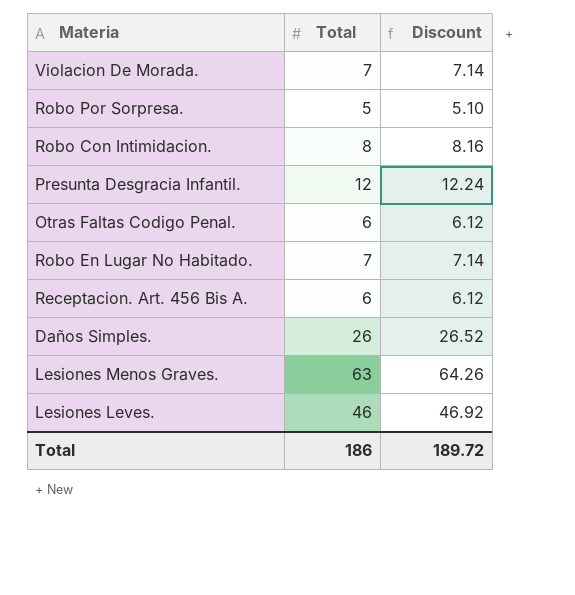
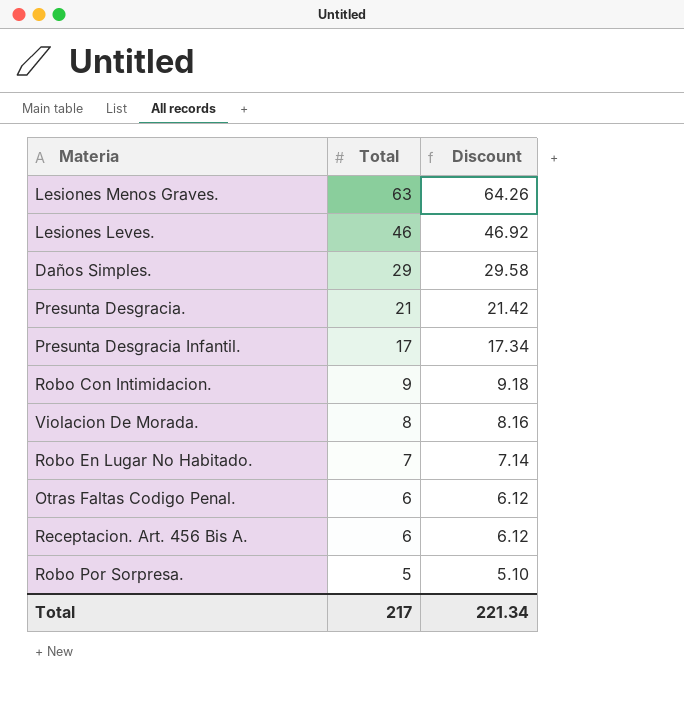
row order: none -> Total descending
Daños Simples. | Total: 26 -> 29
Daños Simples. | Discount: 26.52 -> 29.58
row Presunta Desgracia.: none -> 21 | 21.42
Presunta Desgracia Infantil. | Total: 12 -> 17
Presunta Desgracia Infantil. | Discount: 12.24 -> 17.34
Robo Con Intimidacion. | Total: 8 -> 9
Robo Con Intimidacion. | Discount: 8.16 -> 9.18
Violacion De Morada. | Total: 7 -> 8
Violacion De Morada. | Discount: 7.14 -> 8.16
Total | Total: 186 -> 217
Total | Discount: 189.72 -> 221.34

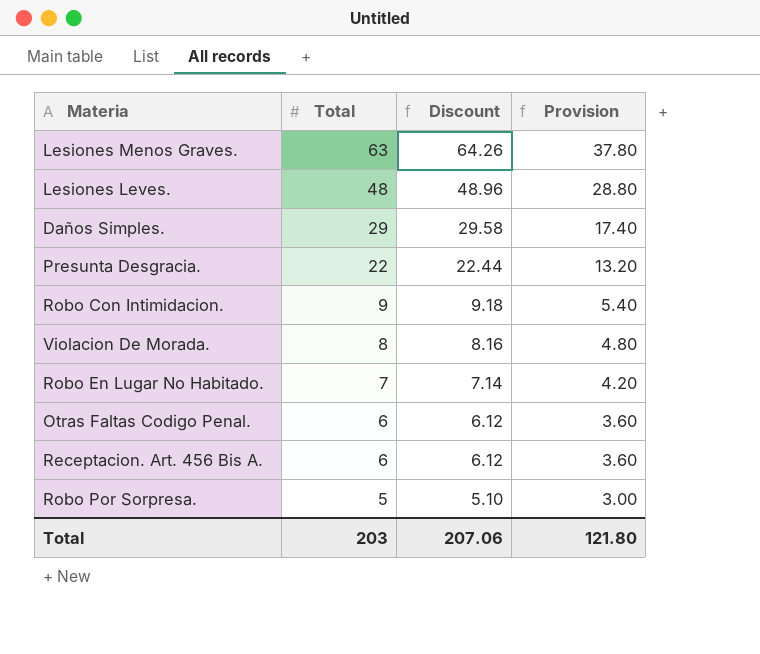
column Provision | formula: none -> [Total] * 0.6
row Presunta Desgracia Infantil.: 17 | 17.34 -> none
Lesiones Leves. | Total: 46 -> 48
Lesiones Leves. | Discount: 46.92 -> 48.96
Presunta Desgracia. | Total: 21 -> 22
Presunta Desgracia. | Discount: 21.42 -> 22.44
Total | Total: 217 -> 203
Total | Discount: 221.34 -> 207.06

